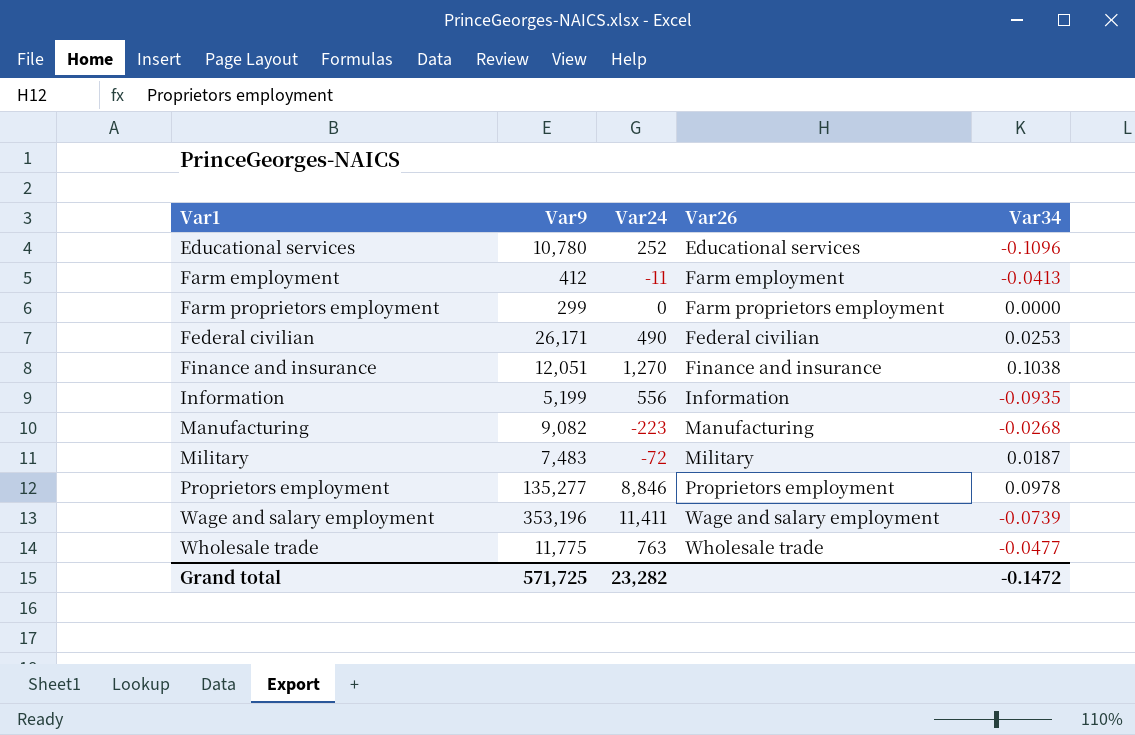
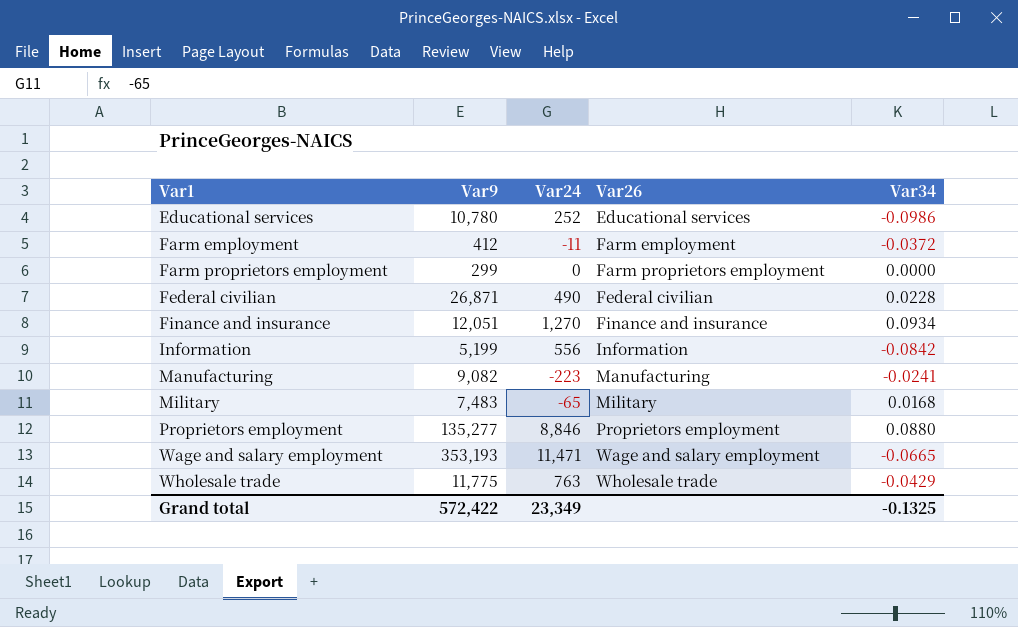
Educational services | Var34: -0.1096 -> -0.0986
Farm employment | Var34: -0.0413 -> -0.0372
Federal civilian | Var9: 26,171 -> 26,871
Federal civilian | Var34: 0.0253 -> 0.0228
Finance and insurance | Var34: 0.1038 -> 0.0934
Information | Var34: -0.0935 -> -0.0842
Manufacturing | Var34: -0.0268 -> -0.0241
Military | Var24: -72 -> -65
Military | Var34: 0.0187 -> 0.0168
Proprietors employment | Var34: 0.0978 -> 0.0880
Wage and salary employment | Var9: 353,196 -> 353,193
Wage and salary employment | Var24: 11,411 -> 11,471
Wage and salary employment | Var34: -0.0739 -> -0.0665
Wholesale trade | Var34: -0.0477 -> -0.0429
Grand total | Var9: 571,725 -> 572,422
Grand total | Var24: 23,282 -> 23,349
Grand total | Var34: -0.1472 -> -0.1325

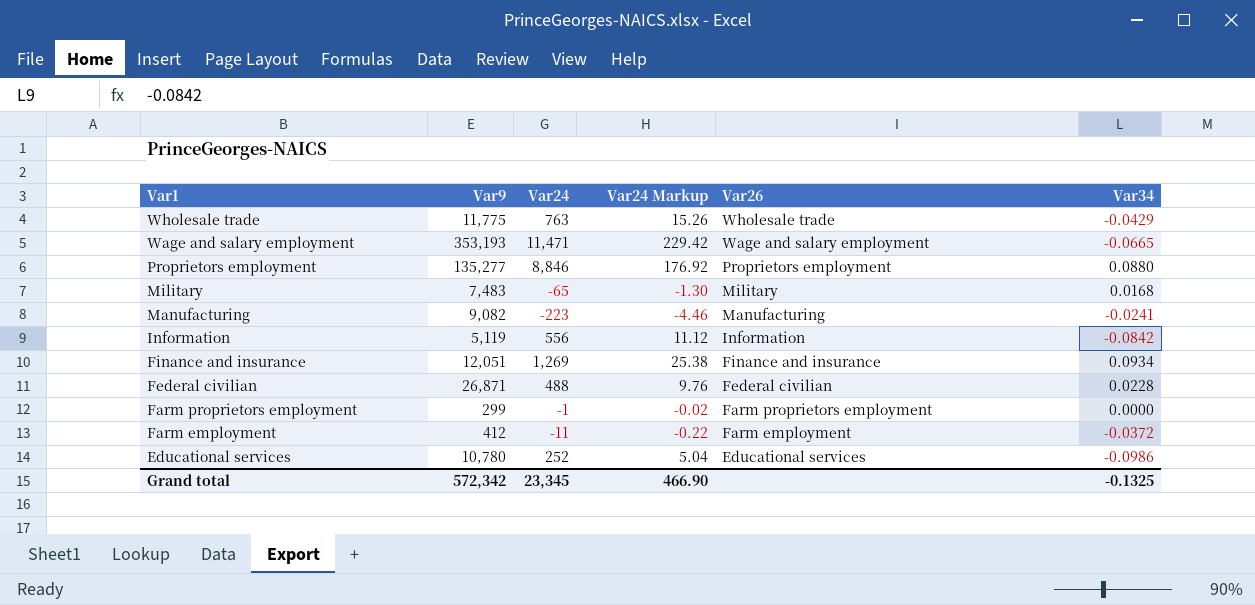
row order: Var1 ascending -> Var1 descending
column Var24 Markup | formula: none -> [Var24] * 0.02
Information | Var9: 5,199 -> 5,119
Finance and insurance | Var24: 1,270 -> 1,269
Federal civilian | Var24: 490 -> 488
Farm proprietors employment | Var24: 0 -> -1
Grand total | Var9: 572,422 -> 572,342
Grand total | Var24: 23,349 -> 23,345

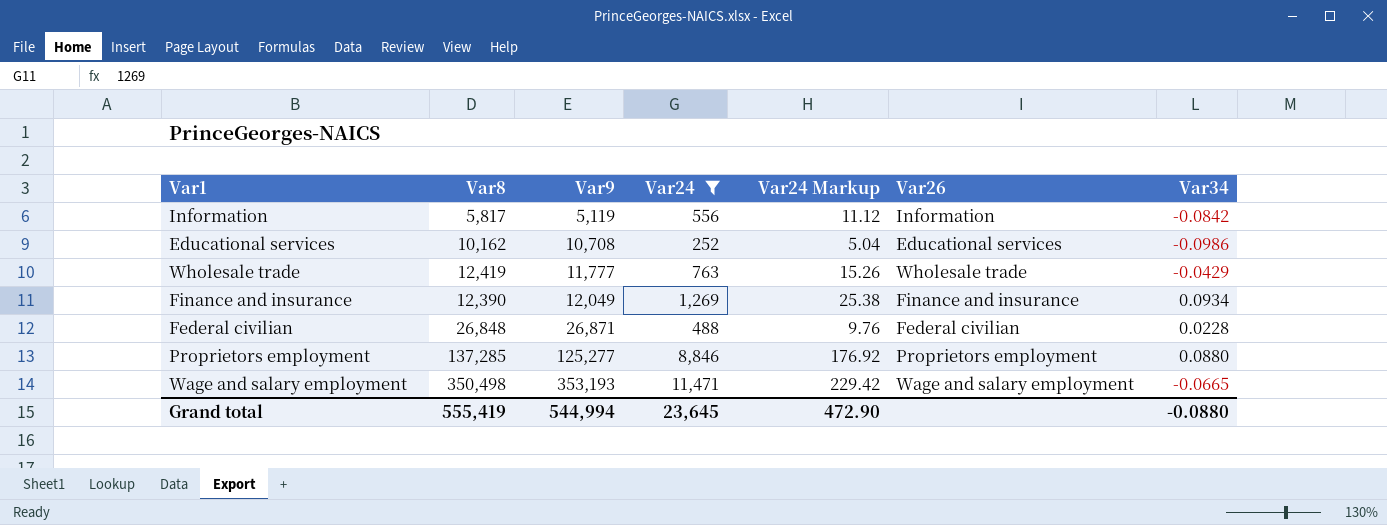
filter: none -> Var24 >= 252
row order: Var1 descending -> Var9 ascending
column Var8 | position: none -> 2
Educational services | Var9: 10,780 -> 10,708
Wholesale trade | Var9: 11,775 -> 11,777
Finance and insurance | Var9: 12,051 -> 12,049
Proprietors employment | Var9: 135,277 -> 125,277
Grand total | Var9: 572,342 -> 544,994
Grand total | Var24: 23,345 -> 23,645
Grand total | Var24 Markup: 466.90 -> 472.90
Grand total | Var34: -0.1325 -> -0.0880

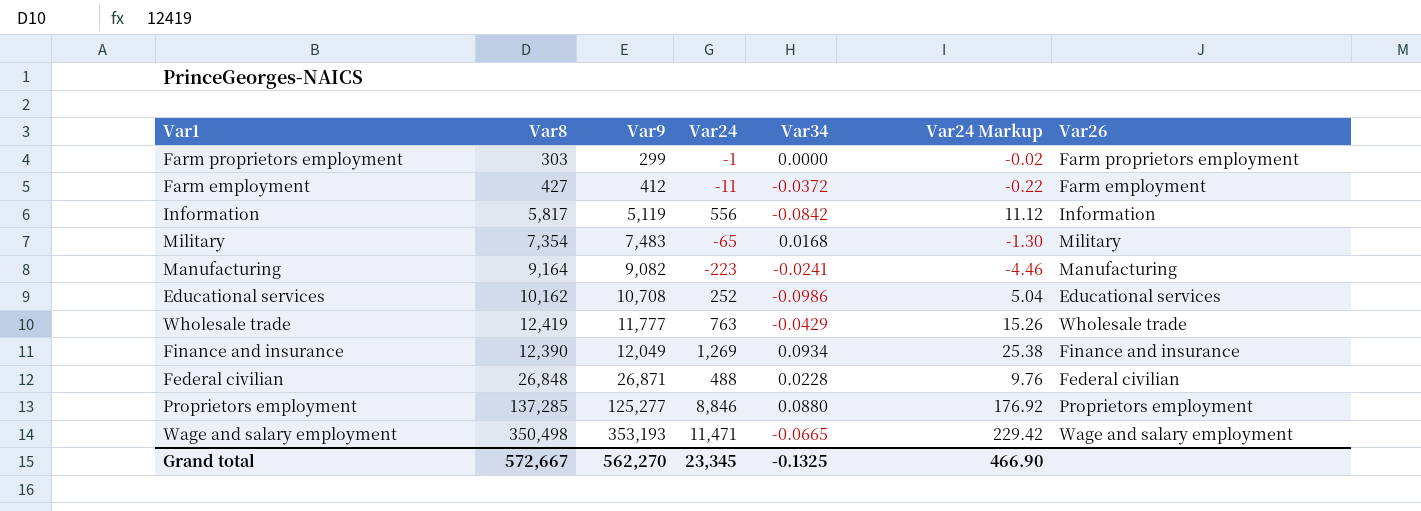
filter: Var24 >= 252 -> none
column Var34 | position: 7 -> 5
Grand total | Var8: 555,419 -> 572,667
Grand total | Var9: 544,994 -> 562,270
Grand total | Var24: 23,645 -> 23,345
Grand total | Var34: -0.0880 -> -0.1325
Grand total | Var24 Markup: 472.90 -> 466.90

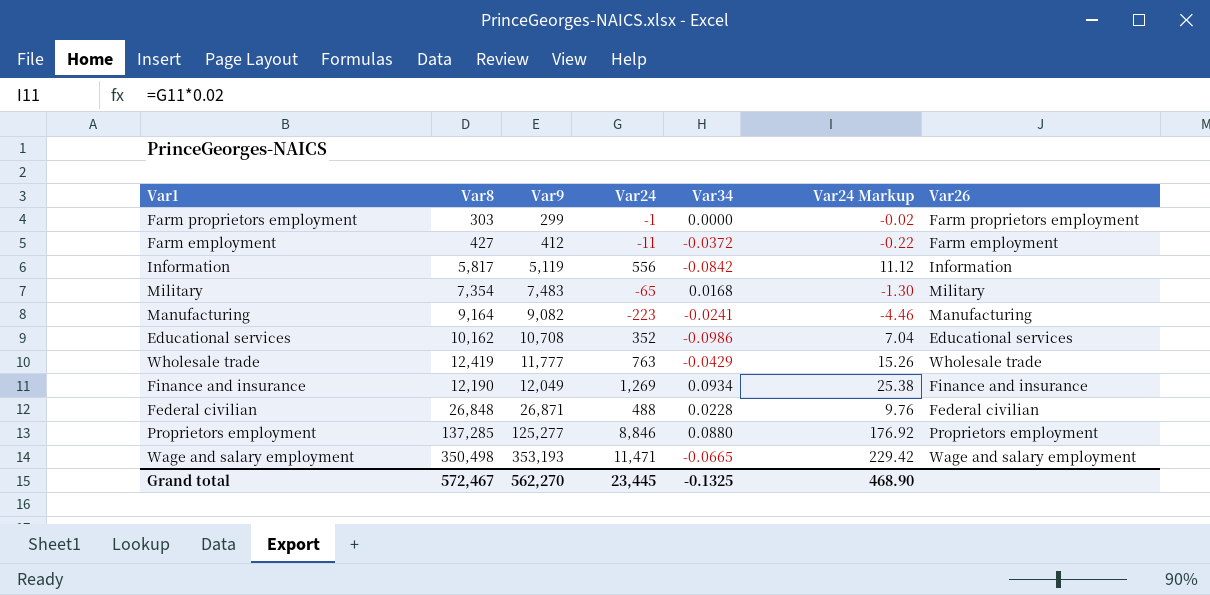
Educational services | Var24: 252 -> 352
Educational services | Var24 Markup: 5.04 -> 7.04
Finance and insurance | Var8: 12,390 -> 12,190
Grand total | Var8: 572,667 -> 572,467
Grand total | Var24: 23,345 -> 23,445
Grand total | Var24 Markup: 466.90 -> 468.90

